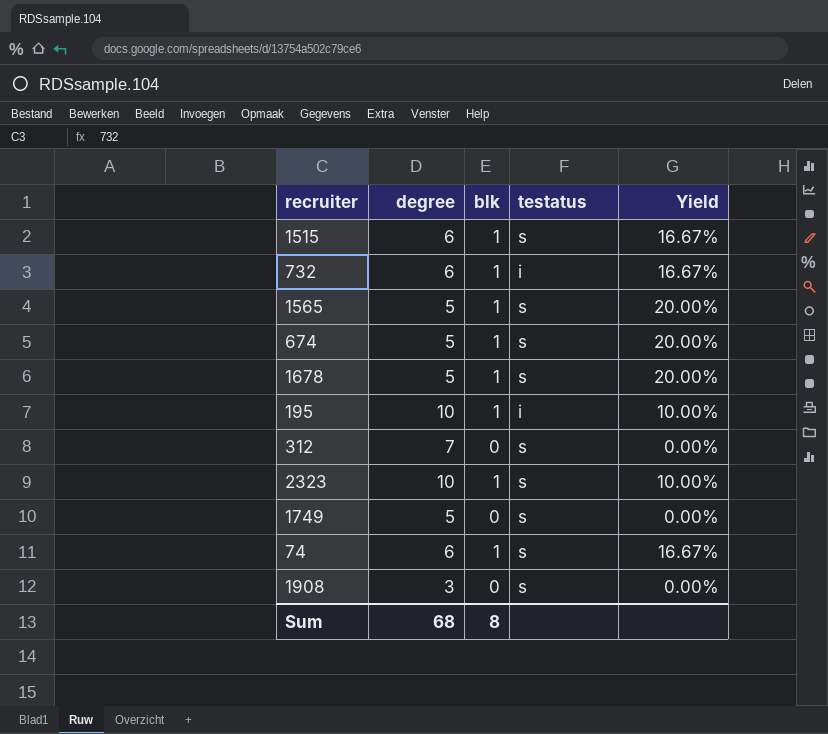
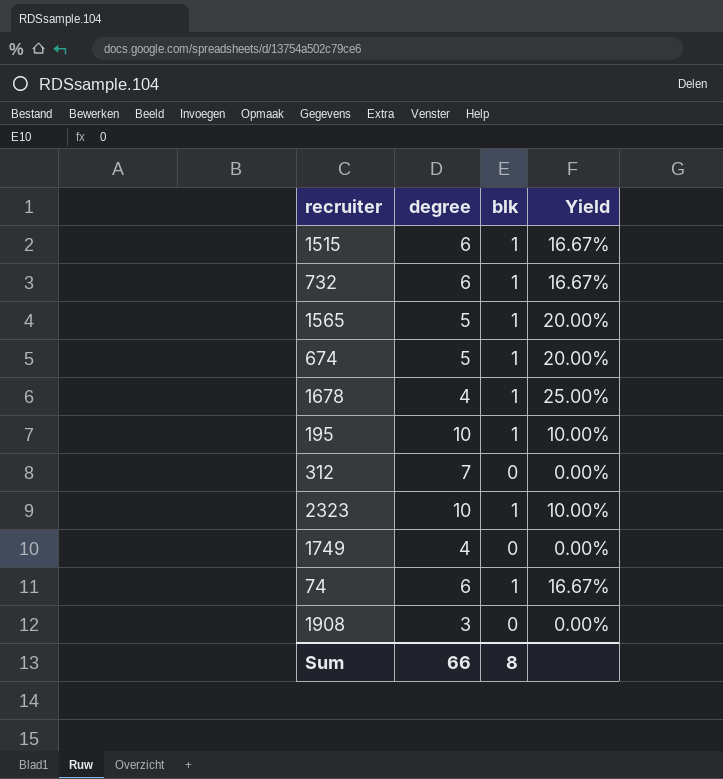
column testatus | position: 4 -> none
1678 | degree: 5 -> 4
1678 | Yield: 20.00% -> 25.00%
1749 | degree: 5 -> 4
Sum | degree: 68 -> 66

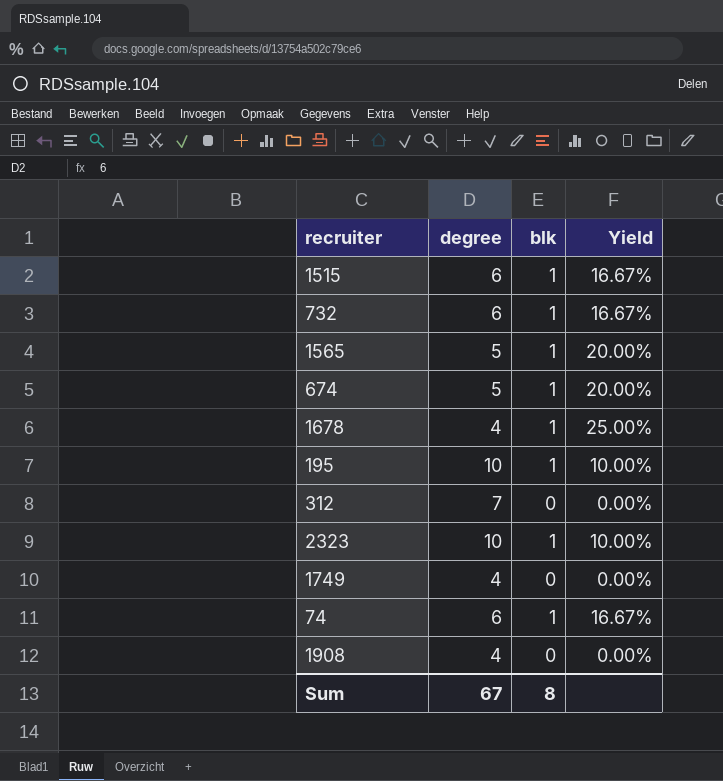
1908 | degree: 3 -> 4
Sum | degree: 66 -> 67

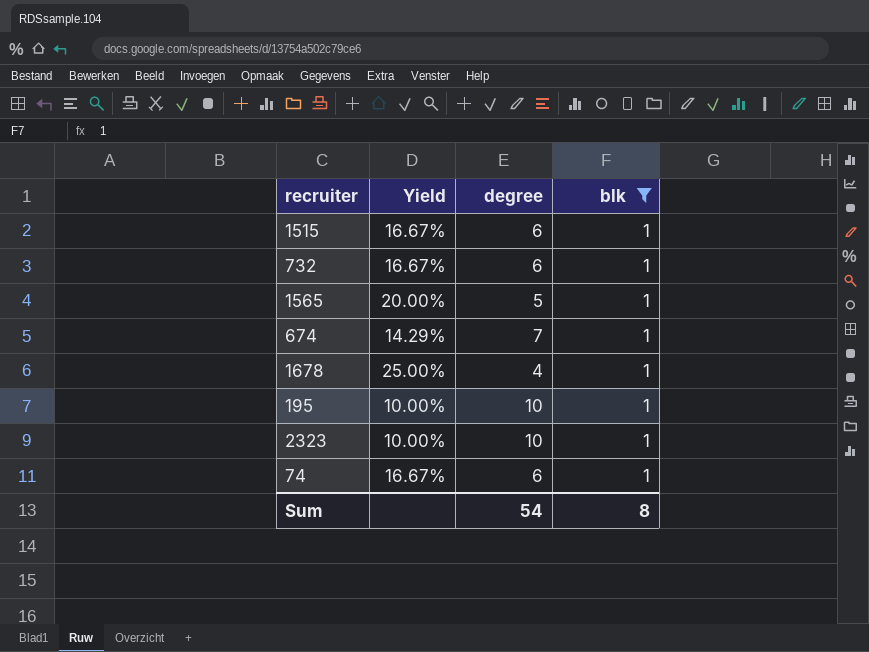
filter: none -> blk = 1
column Yield | position: 4 -> 2
674 | Yield: 20.00% -> 14.29%
674 | degree: 5 -> 7
Sum | degree: 67 -> 54

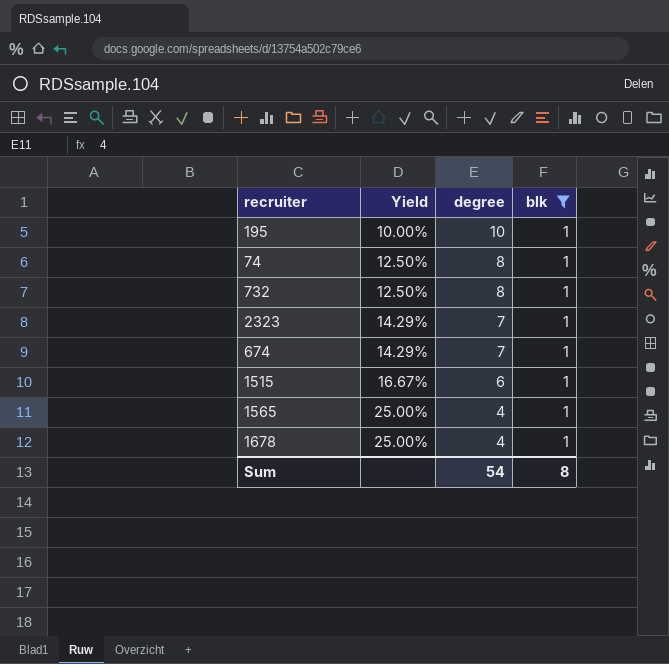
row order: none -> Yield ascending
74 | Yield: 16.67% -> 12.50%
74 | degree: 6 -> 8
732 | Yield: 16.67% -> 12.50%
732 | degree: 6 -> 8
2323 | Yield: 10.00% -> 14.29%
2323 | degree: 10 -> 7
1565 | Yield: 20.00% -> 25.00%
1565 | degree: 5 -> 4

